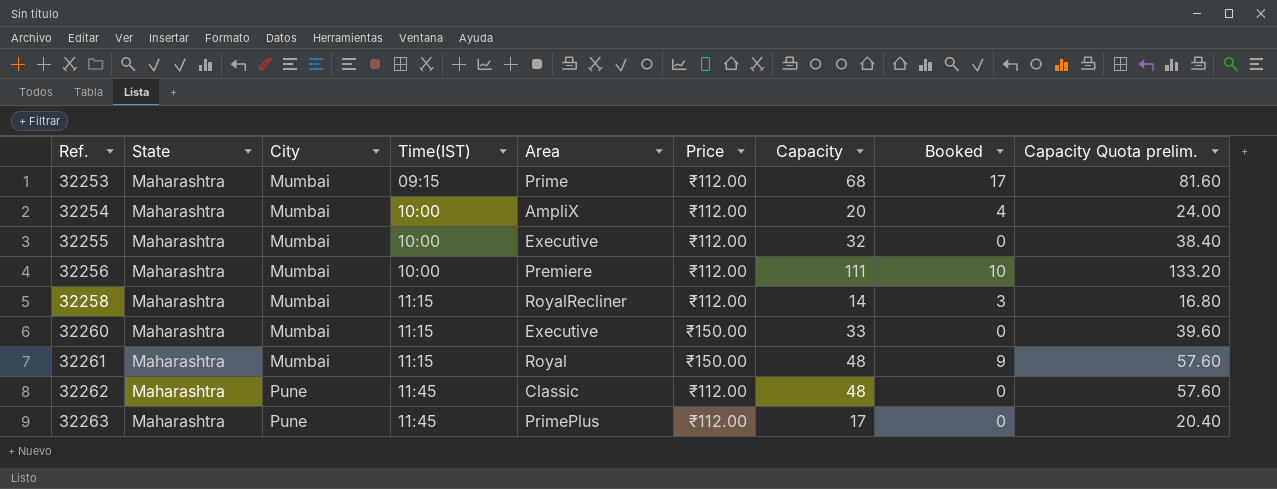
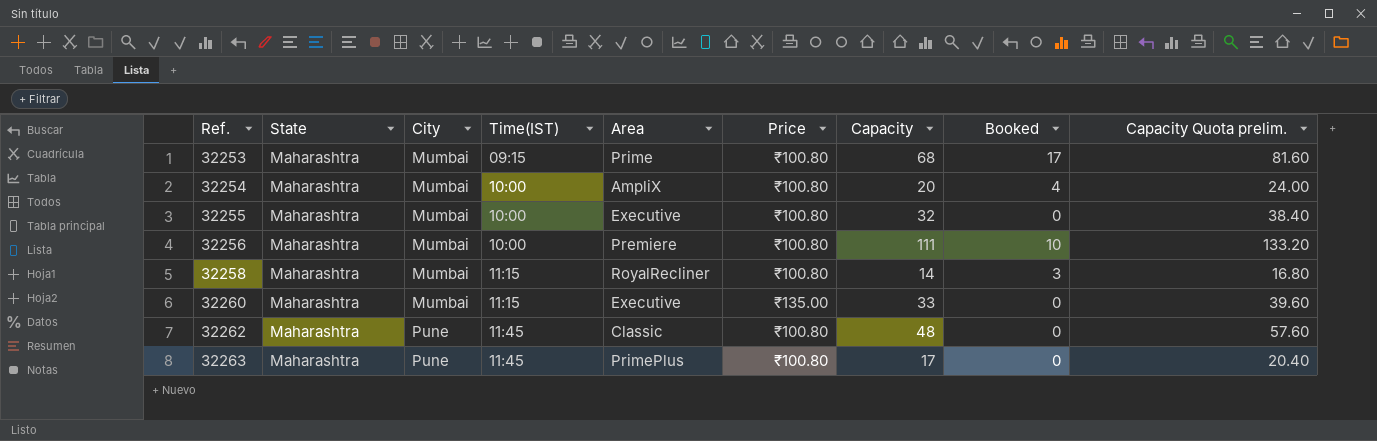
row 32261: Maharashtra | Mumbai | 11:15 | Royal | ₹150.00 | 48 | 9 | 57.60 -> none
32253 | Price: ₹112.00 -> ₹100.80
32254 | Price: ₹112.00 -> ₹100.80
32255 | Price: ₹112.00 -> ₹100.80
32256 | Price: ₹112.00 -> ₹100.80
32258 | Price: ₹112.00 -> ₹100.80
32260 | Price: ₹150.00 -> ₹135.00
32262 | Price: ₹112.00 -> ₹100.80
32263 | Price: ₹112.00 -> ₹100.80

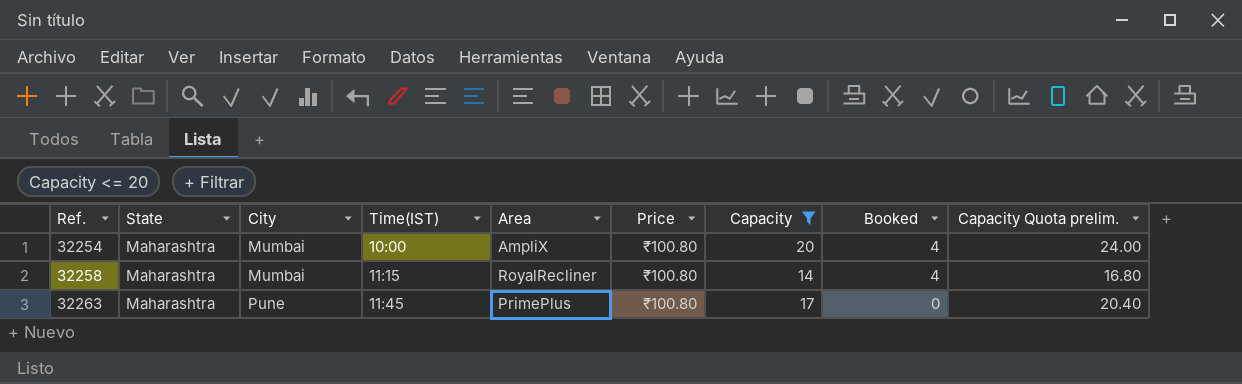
filter: none -> Capacity <= 20
32258 | Booked: 3 -> 4

